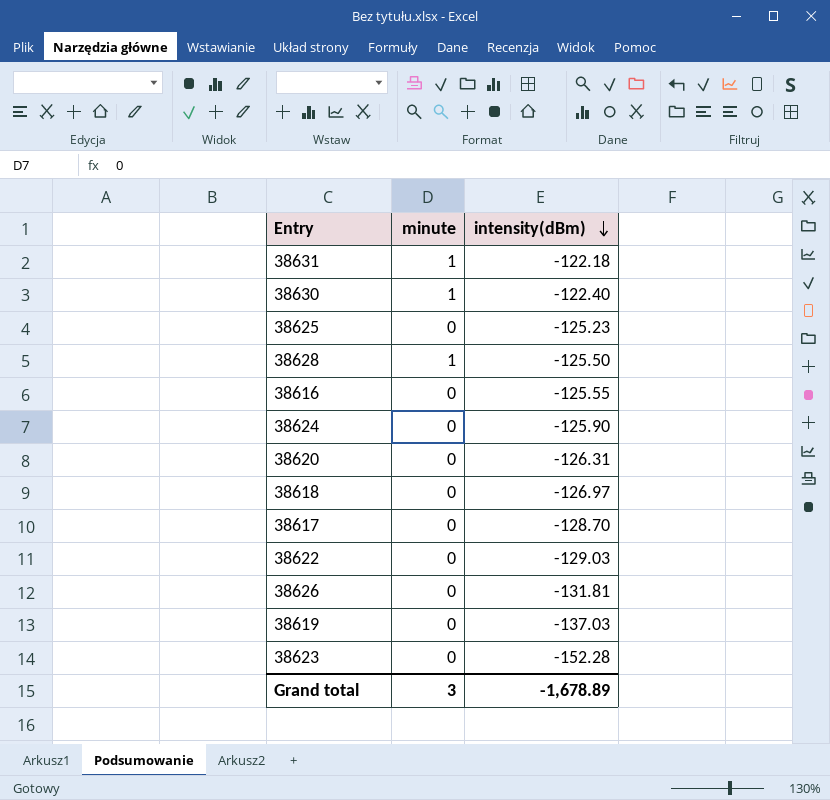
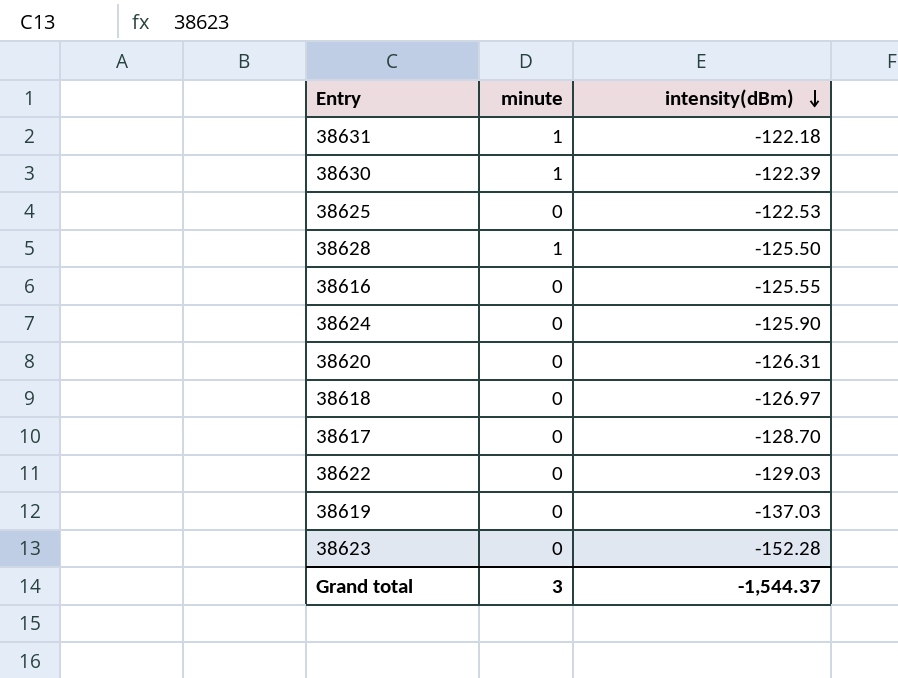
row 38626: 0 | -131.81 -> none
38630 | intensity(dBm): -122.40 -> -122.39
38625 | intensity(dBm): -125.23 -> -122.53
Grand total | intensity(dBm): -1,678.89 -> -1,544.37

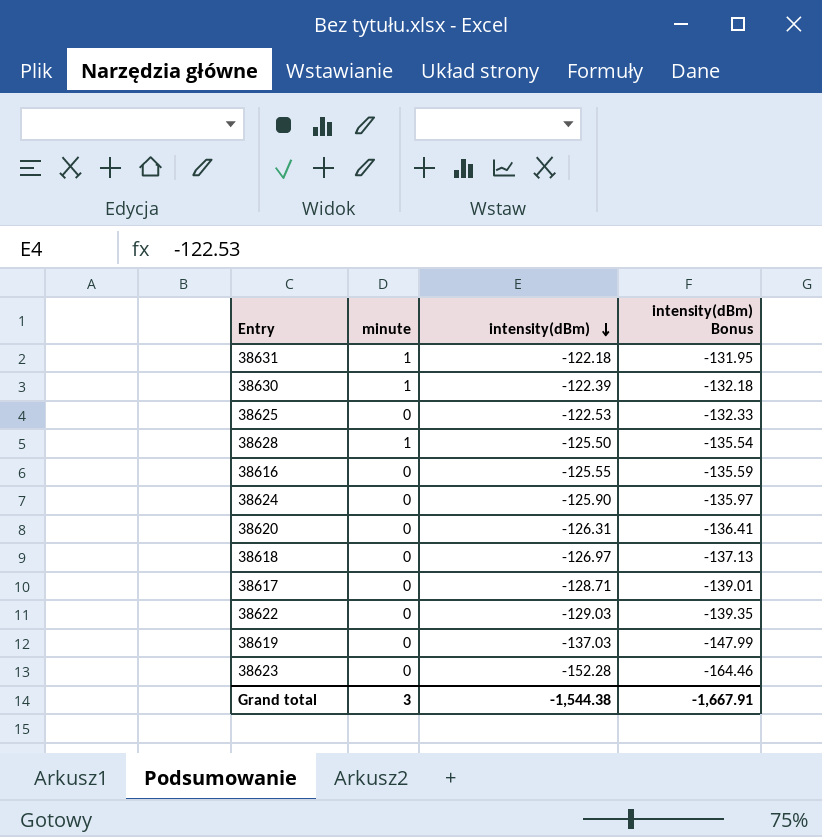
column intensity(dBm) Bonus | formula: none -> [intensity(dBm)] * 1.08
38617 | intensity(dBm): -128.70 -> -128.71
Grand total | intensity(dBm): -1,544.37 -> -1,544.38

